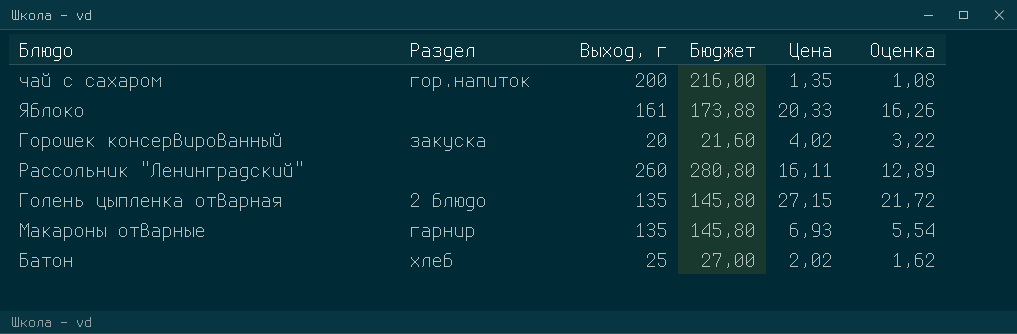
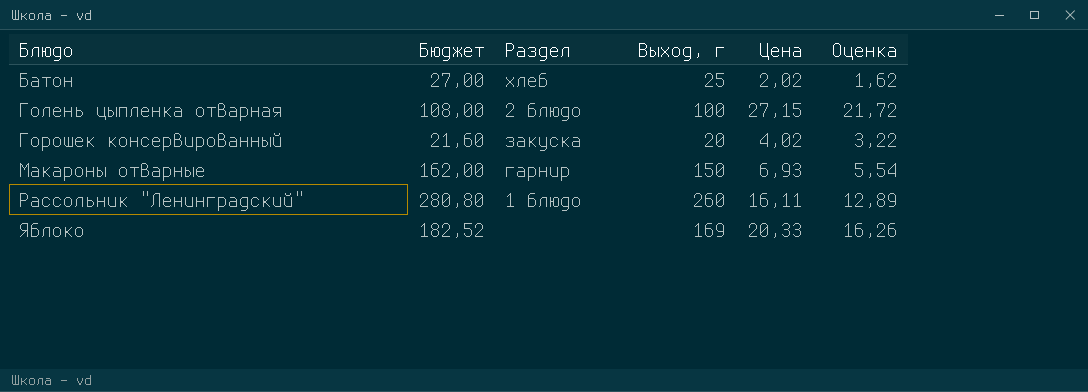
row order: none -> Блюдо ascending
column Бюджет | position: 4 -> 2
row чай с сахаром: гор.напиток | 200 | 216,00 | 1,35 | 1,08 -> none
Голень цыпленка отварная | Бюджет: 145,80 -> 108,00
Голень цыпленка отварная | Выход, г: 135 -> 100
Макароны отварные | Бюджет: 145,80 -> 162,00
Макароны отварные | Выход, г: 135 -> 150
Рассольник "Ленинградский" | Раздел: none -> 1 блюдо
Яблоко | Бюджет: 173,88 -> 182,52
Яблоко | Выход, г: 161 -> 169

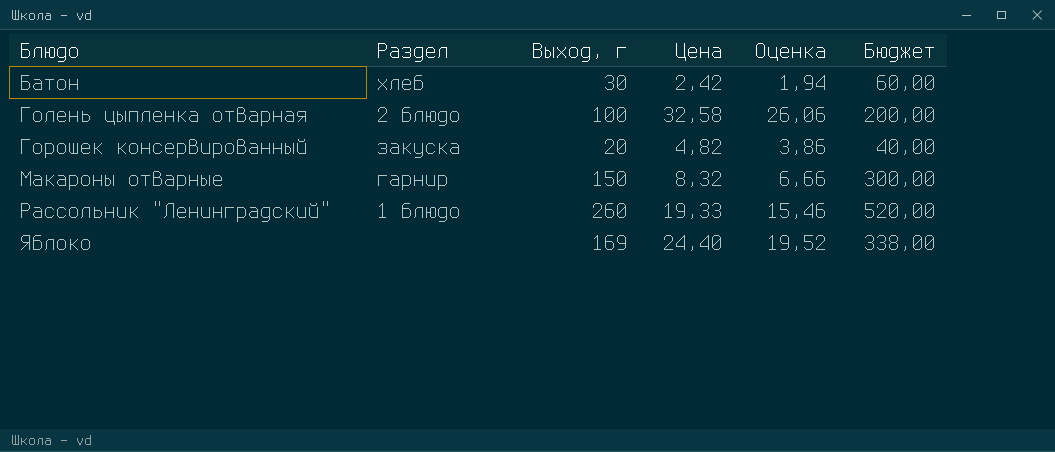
column Бюджет | formula: [Выход, г] * 1,08 -> [Выход, г] * 2
column Бюджет | position: 2 -> 6
Батон | Выход, г: 25 -> 30
Батон | Цена: 2,02 -> 2,42
Батон | Оценка: 1,62 -> 1,94
Голень цыпленка отварная | Цена: 27,15 -> 32,58
Голень цыпленка отварная | Оценка: 21,72 -> 26,06
Горошек консервированный | Цена: 4,02 -> 4,82
Горошек консервированный | Оценка: 3,22 -> 3,86
Макароны отварные | Цена: 6,93 -> 8,32
Макароны отварные | Оценка: 5,54 -> 6,66
Рассольник "Ленинградский" | Цена: 16,11 -> 19,33
Рассольник "Ленинградский" | Оценка: 12,89 -> 15,46
Яблоко | Цена: 20,33 -> 24,40
Яблоко | Оценка: 16,26 -> 19,52

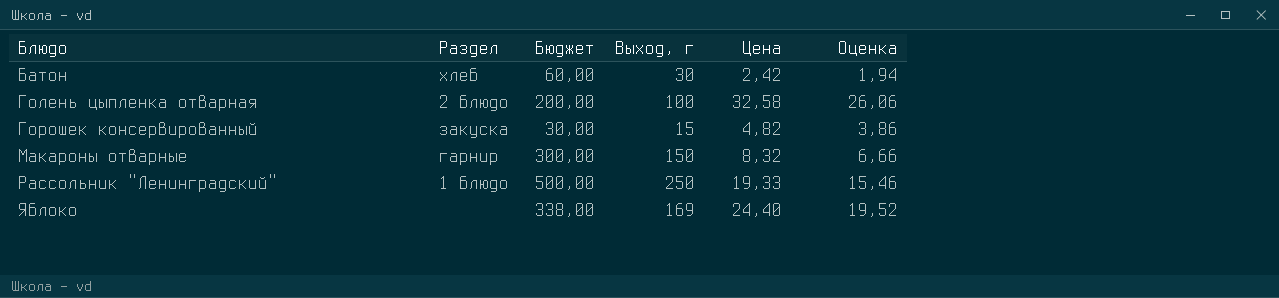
column Бюджет | position: 6 -> 3
Горошек консервированный | Бюджет: 40,00 -> 30,00
Горошек консервированный | Выход, г: 20 -> 15
Рассольник "Ленинградский" | Бюджет: 520,00 -> 500,00
Рассольник "Ленинградский" | Выход, г: 260 -> 250

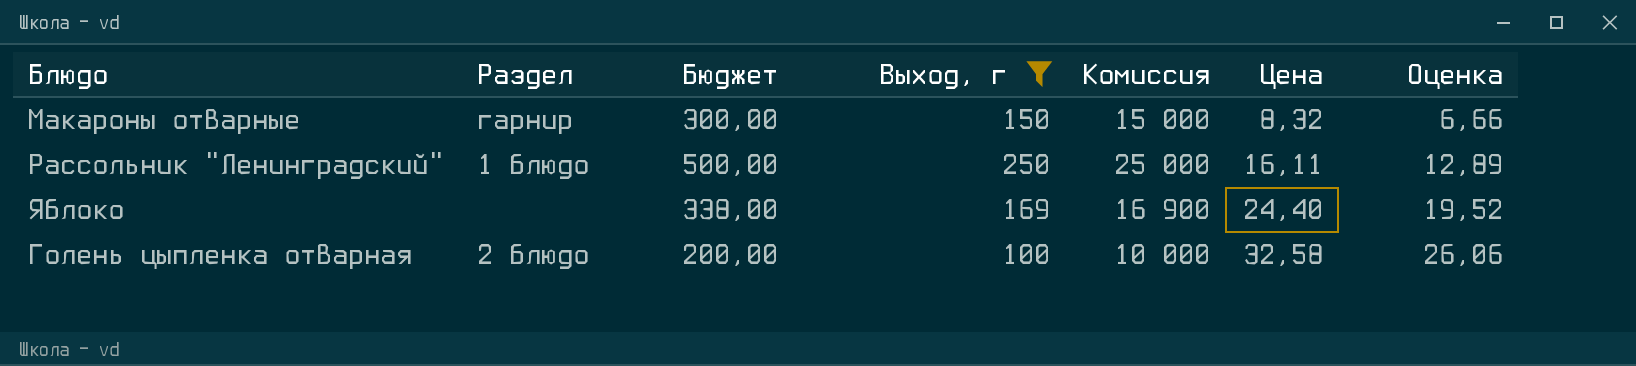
filter: none -> Выход, г >= 100
row order: Блюдо ascending -> Цена ascending
column Комиссия | formula: none -> [Выход, г] * 100
Рассольник "Ленинградский" | Цена: 19,33 -> 16,11
Рассольник "Ленинградский" | Оценка: 15,46 -> 12,89

